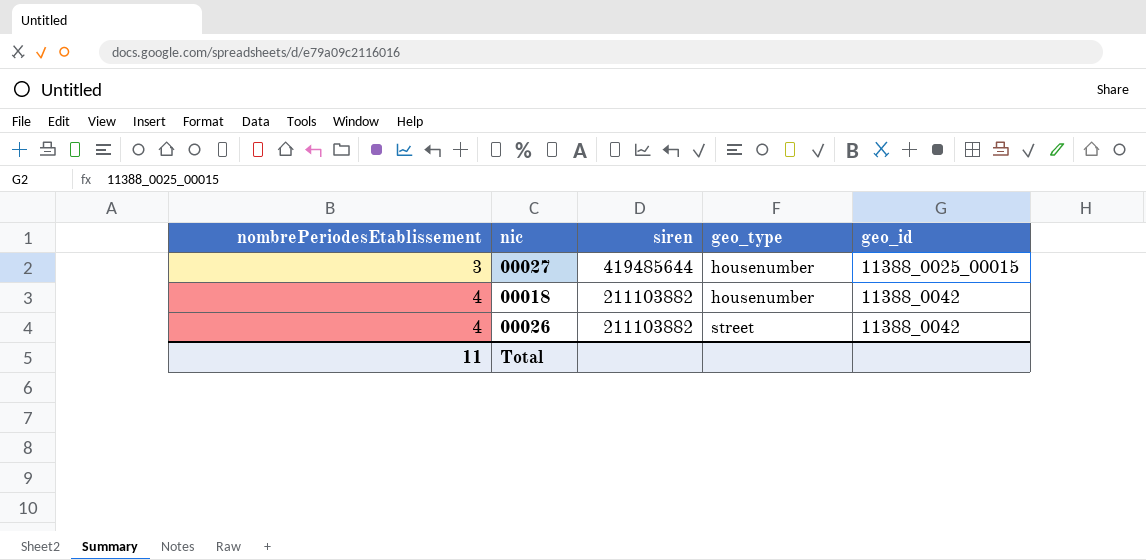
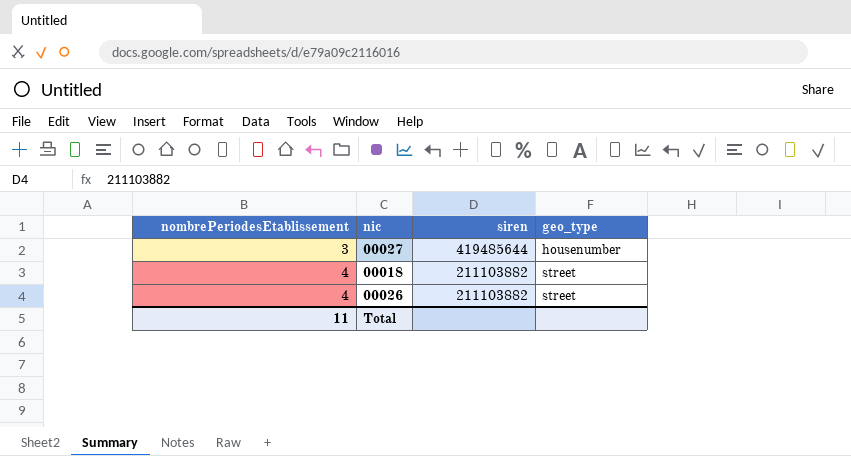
column geo_id | position: 5 -> none
00018 | geo_type: housenumber -> street

